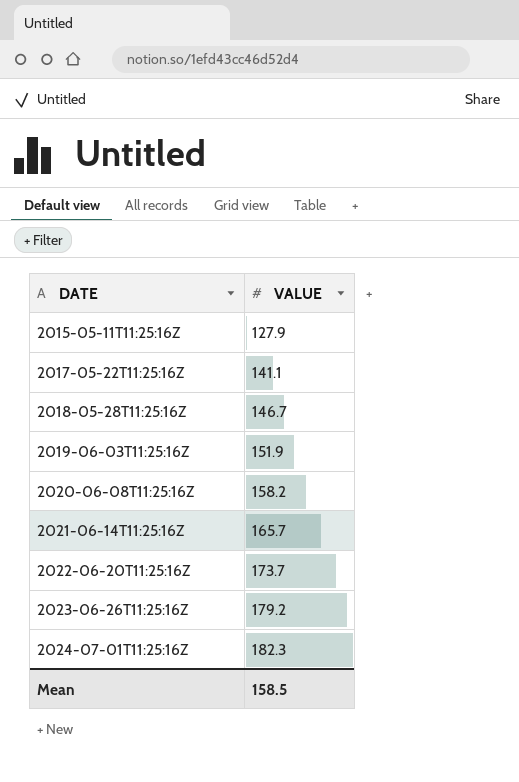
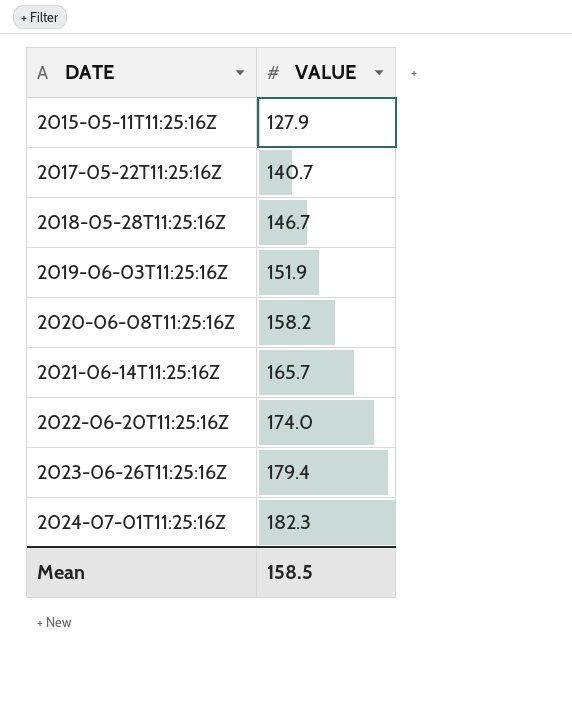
2017-05-22T11:25:16Z | VALUE: 141.1 -> 140.7
2022-06-20T11:25:16Z | VALUE: 173.7 -> 174.0
2023-06-26T11:25:16Z | VALUE: 179.2 -> 179.4

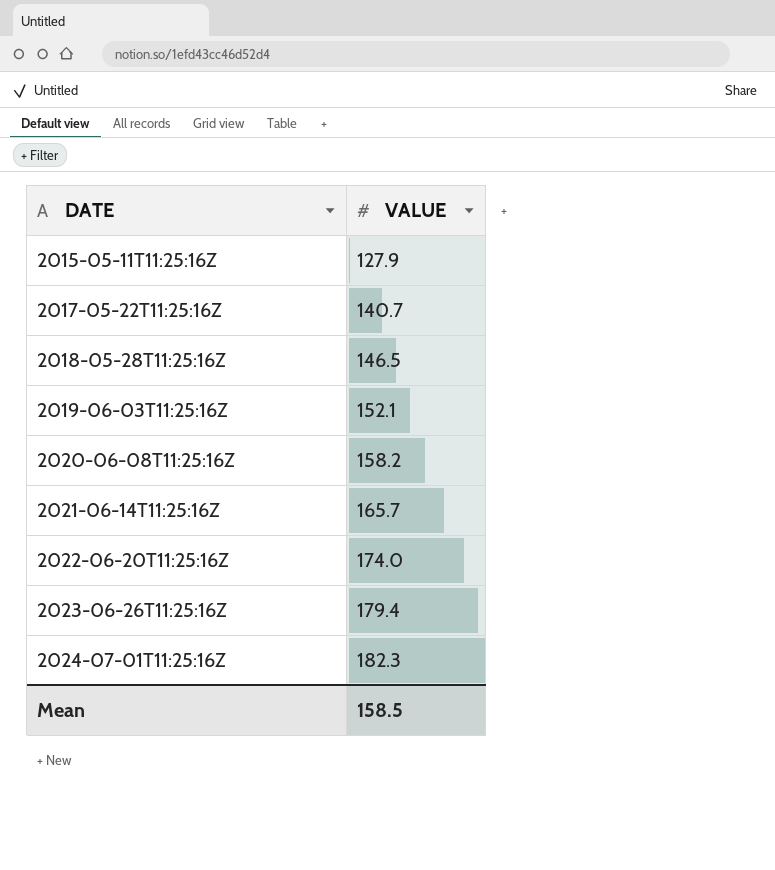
2018-05-28T11:25:16Z | VALUE: 146.7 -> 146.5
2019-06-03T11:25:16Z | VALUE: 151.9 -> 152.1

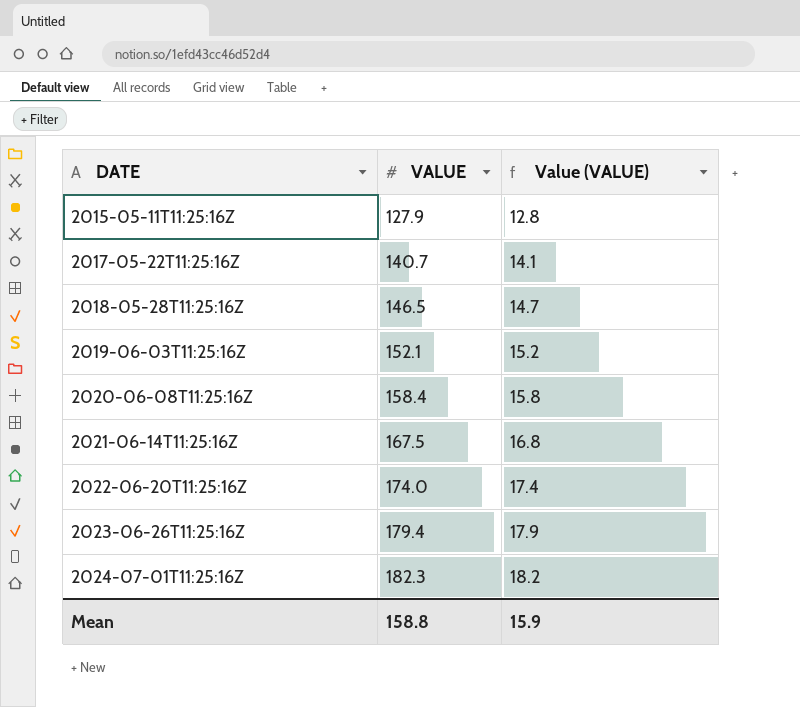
column Value (VALUE) | formula: none -> [VALUE] * 0.1
2020-06-08T11:25:16Z | VALUE: 158.2 -> 158.4
2021-06-14T11:25:16Z | VALUE: 165.7 -> 167.5
Mean | VALUE: 158.5 -> 158.8

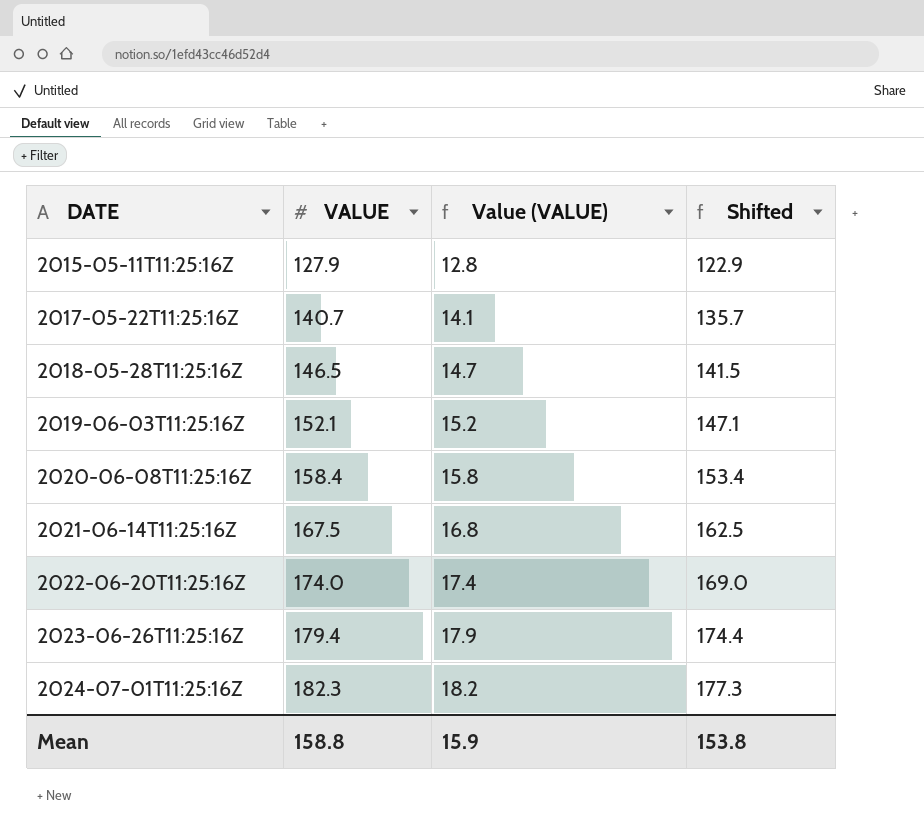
column Shifted | formula: none -> [VALUE] - 5

